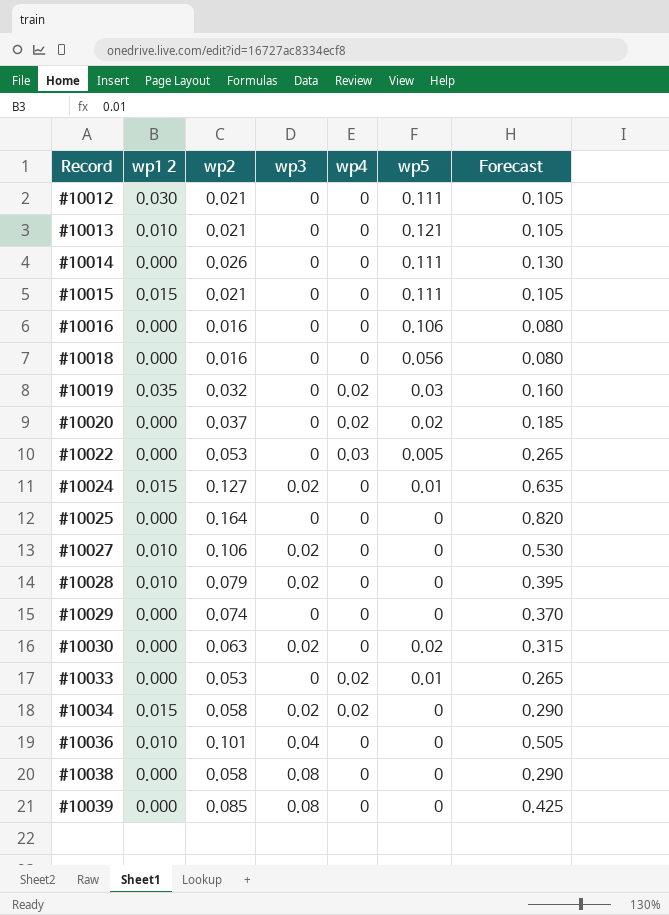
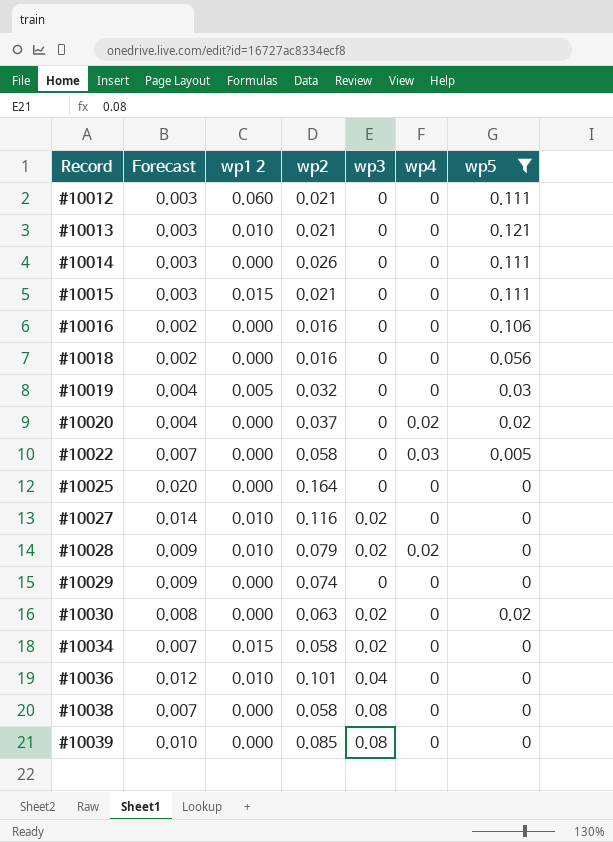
filter: none -> wp5 != 0.01
column Forecast | formula: [wp2] * 5 -> [wp2] * 0.12
column Forecast | position: 7 -> 2
#10012 | wp1 2: 0.030 -> 0.060
#10019 | wp1 2: 0.035 -> 0.005
#10019 | wp4: 0.02 -> 0
#10022 | wp2: 0.053 -> 0.058
#10027 | wp2: 0.106 -> 0.116
#10028 | wp4: 0 -> 0.02
#10034 | wp4: 0.02 -> 0

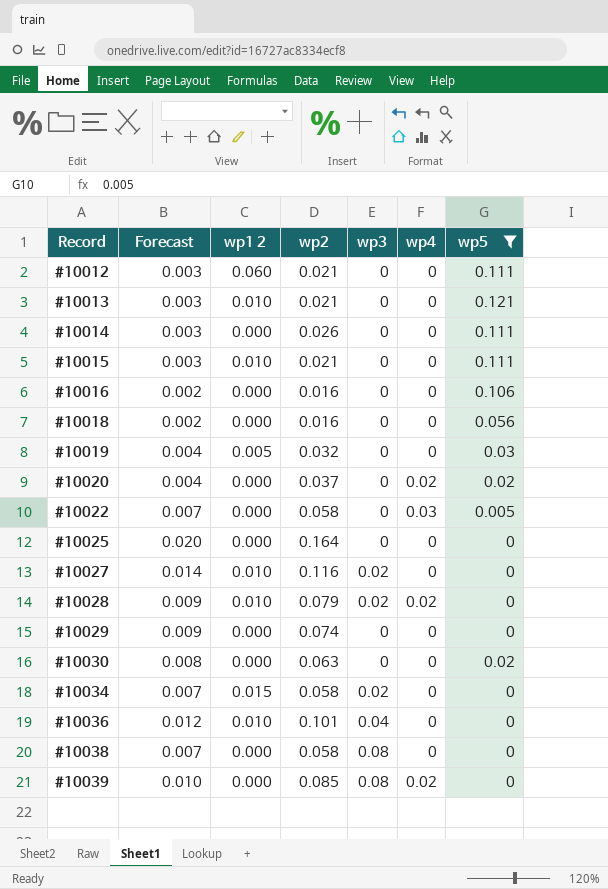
#10015 | wp1 2: 0.015 -> 0.010
#10030 | wp3: 0.02 -> 0
#10039 | wp4: 0 -> 0.02

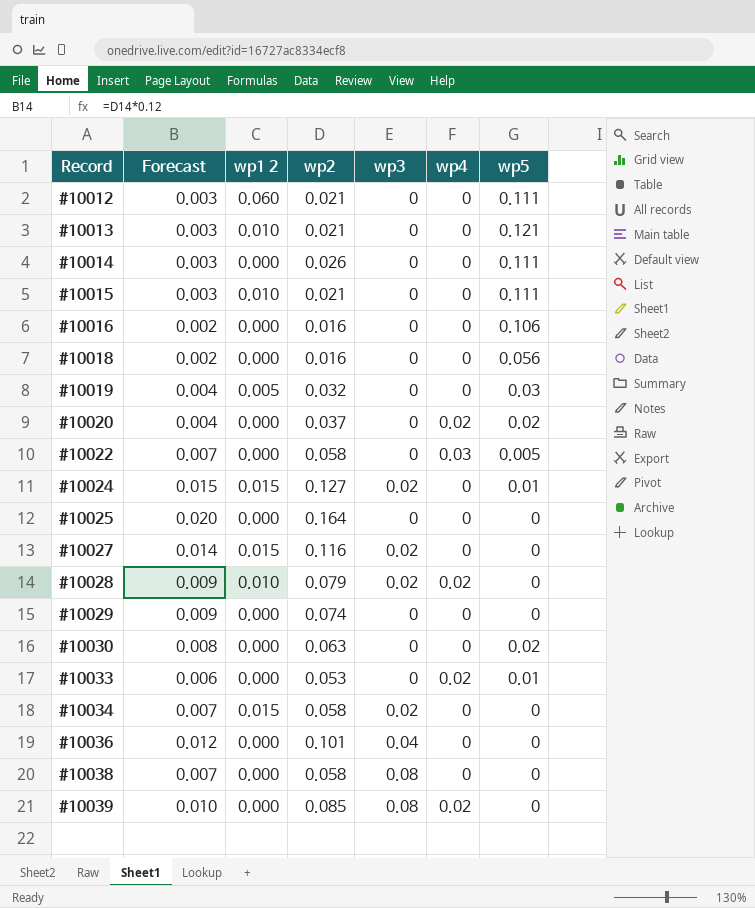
filter: wp5 != 0.01 -> none
#10027 | wp1 2: 0.010 -> 0.015
#10036 | wp1 2: 0.010 -> 0.000

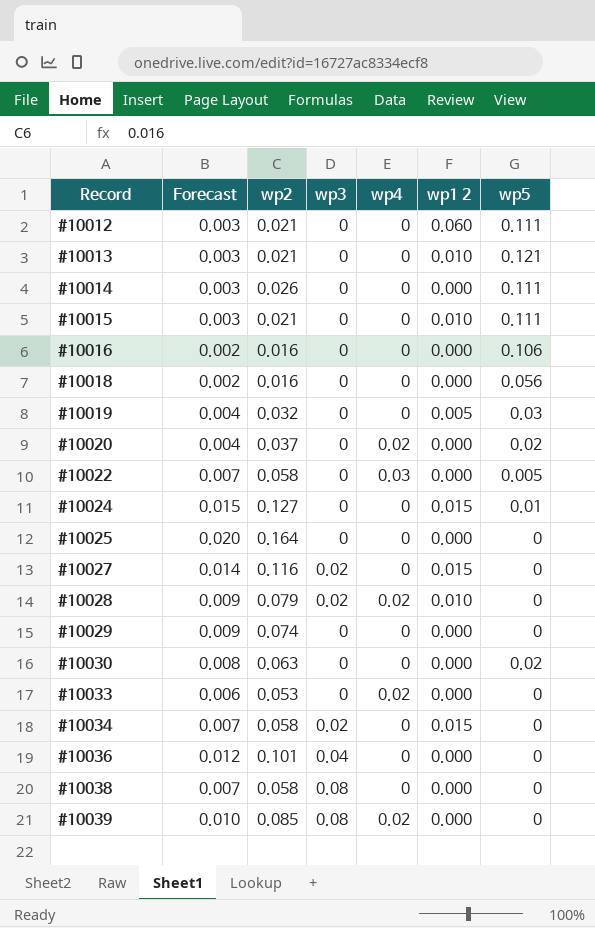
column wp1 2 | position: 3 -> 6
#10024 | wp3: 0.02 -> 0
#10033 | wp5: 0.01 -> 0

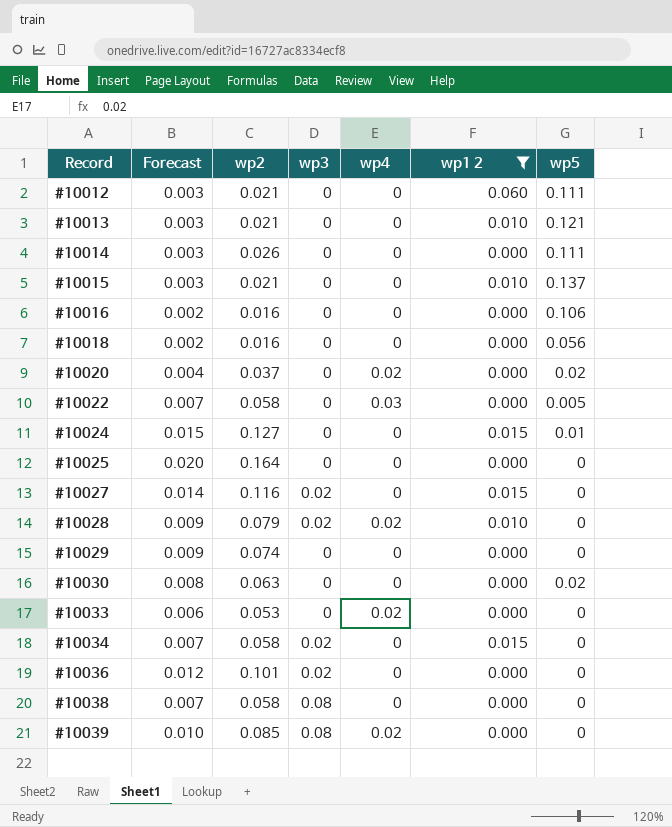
filter: none -> wp1 2 != 0.005
#10015 | wp5: 0.111 -> 0.137
#10036 | wp3: 0.04 -> 0.02

